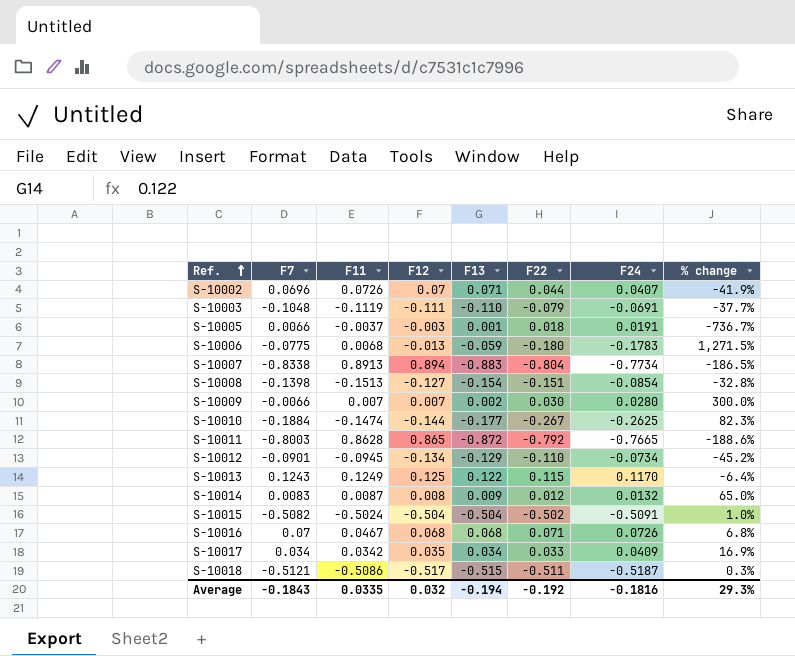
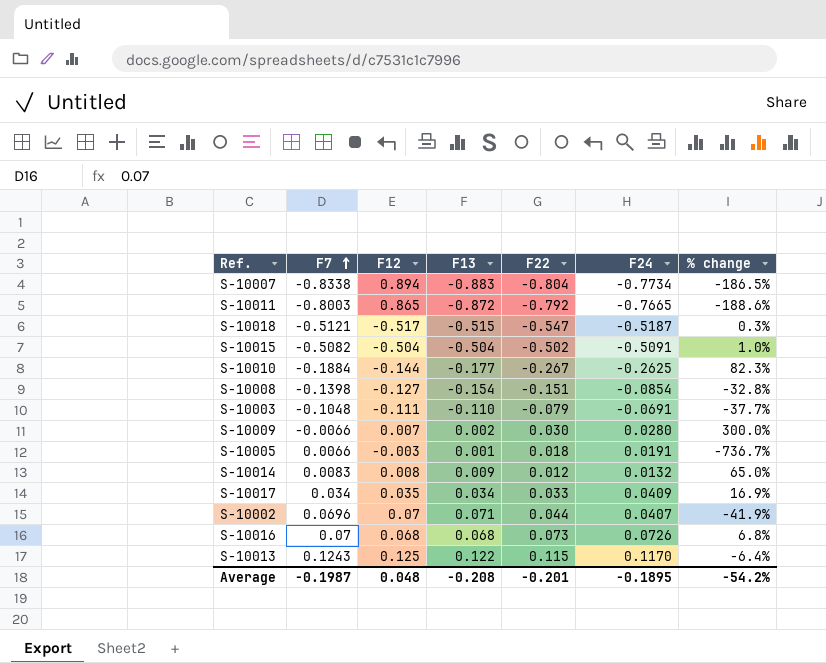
row order: Ref. ascending -> F7 ascending
column F11 | position: 3 -> none
row S-10006: -0.0775 | 0.0068 | -0.013 | -0.059 | -0.180 | -0.1783 | 1,271.5% -> none
row S-10012: -0.0901 | -0.0945 | -0.134 | -0.129 | -0.110 | -0.0734 | -45.2% -> none
S-10018 | F22: -0.511 -> -0.547
S-10016 | F22: 0.071 -> 0.073
Average | F7: -0.1843 -> -0.1987
Average | F12: 0.032 -> 0.048
Average | F13: -0.194 -> -0.208
Average | F22: -0.192 -> -0.201
Average | F24: -0.1816 -> -0.1895
Average | % change: 29.3% -> -54.2%

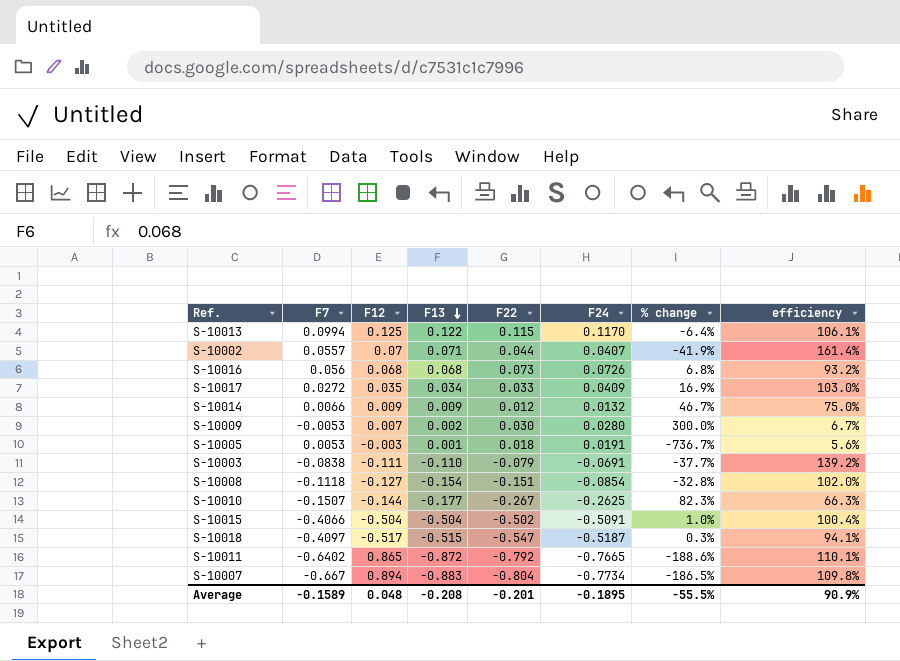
row order: F7 ascending -> F13 descending
column efficiency | formula: none -> [F13] / [F22]
S-10013 | F7: 0.1243 -> 0.0994
S-10002 | F7: 0.0696 -> 0.0557
S-10016 | F7: 0.07 -> 0.056
S-10017 | F7: 0.034 -> 0.0272
S-10014 | F7: 0.0083 -> 0.0066
S-10014 | F12: 0.008 -> 0.009
S-10014 | % change: 65.0% -> 46.7%
S-10009 | F7: -0.0066 -> -0.0053
S-10005 | F7: 0.0066 -> 0.0053
S-10003 | F7: -0.1048 -> -0.0838
S-10008 | F7: -0.1398 -> -0.1118
S-10010 | F7: -0.1884 -> -0.1507
S-10015 | F7: -0.5082 -> -0.4066
S-10018 | F7: -0.5121 -> -0.4097
S-10011 | F7: -0.8003 -> -0.6402
S-10007 | F7: -0.8338 -> -0.667
Average | F7: -0.1987 -> -0.1589
Average | % change: -54.2% -> -55.5%

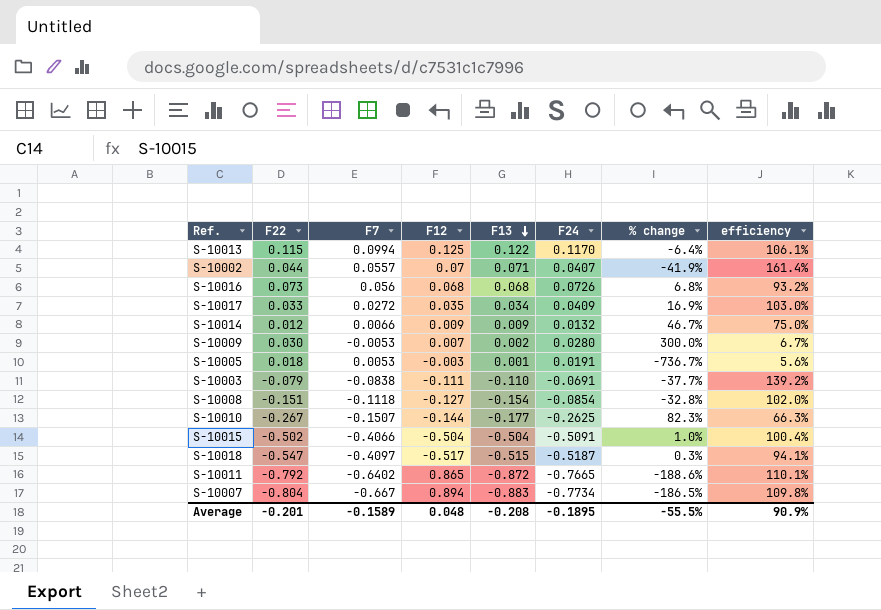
column F22 | position: 5 -> 2

